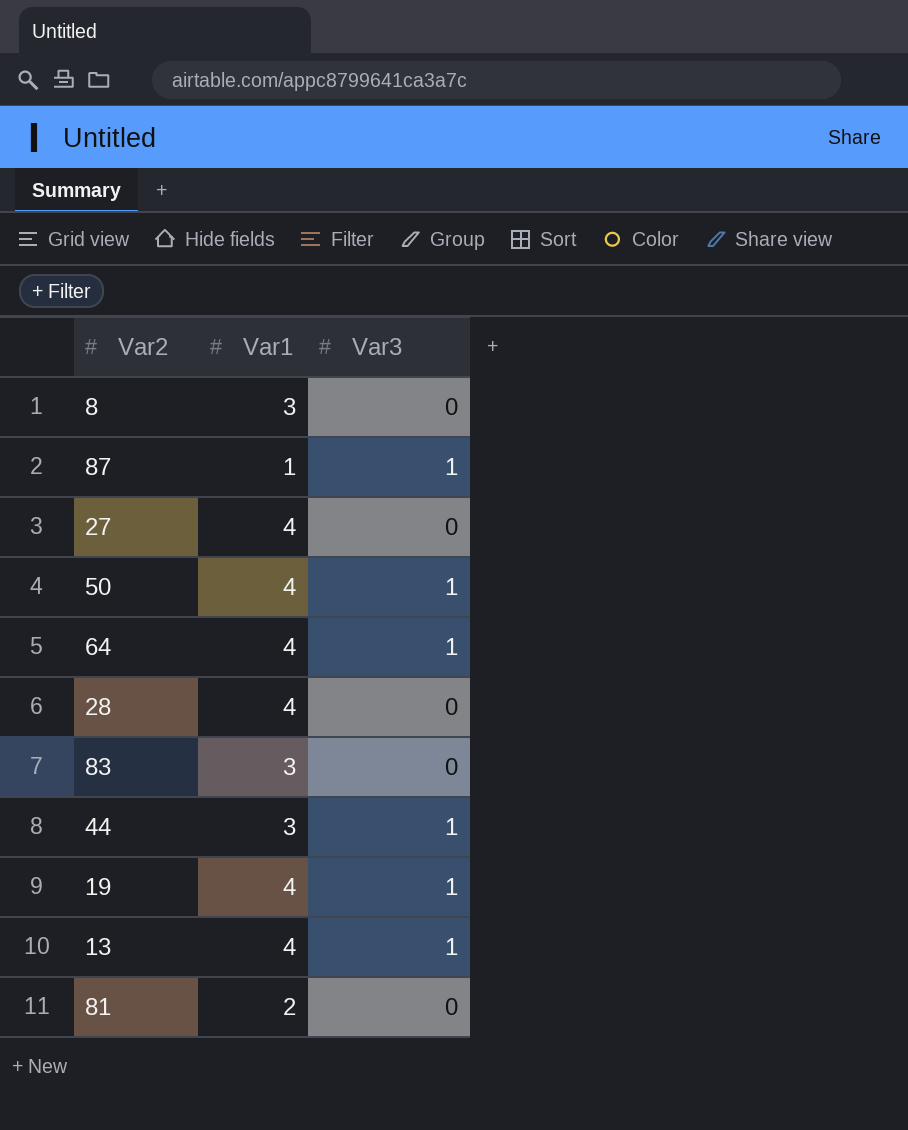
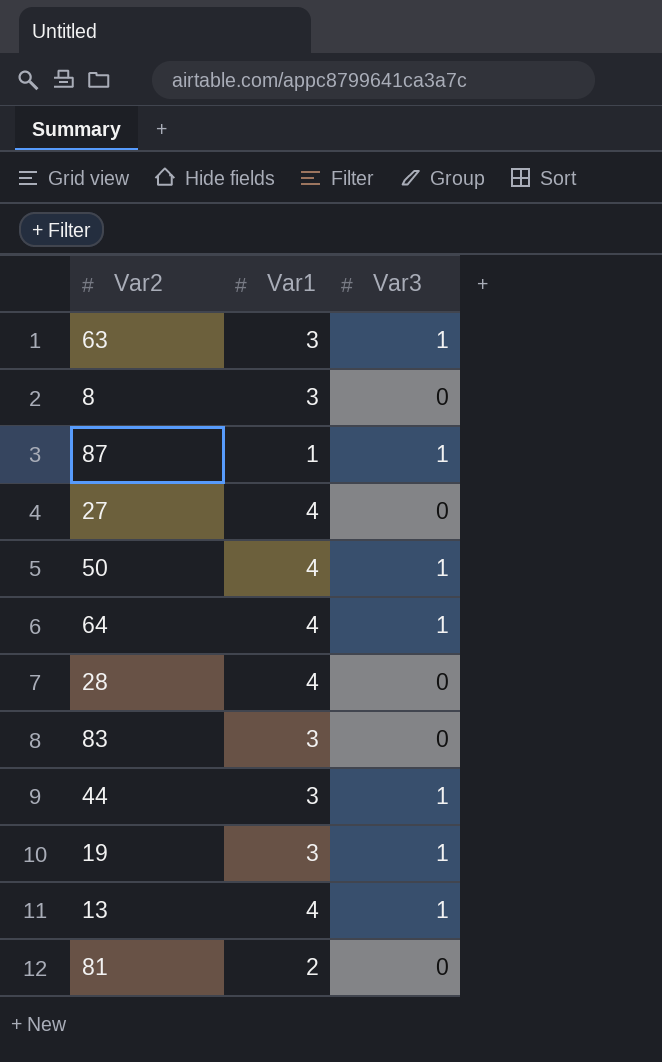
row 63: none -> 3 | 1
19 | Var1: 4 -> 3

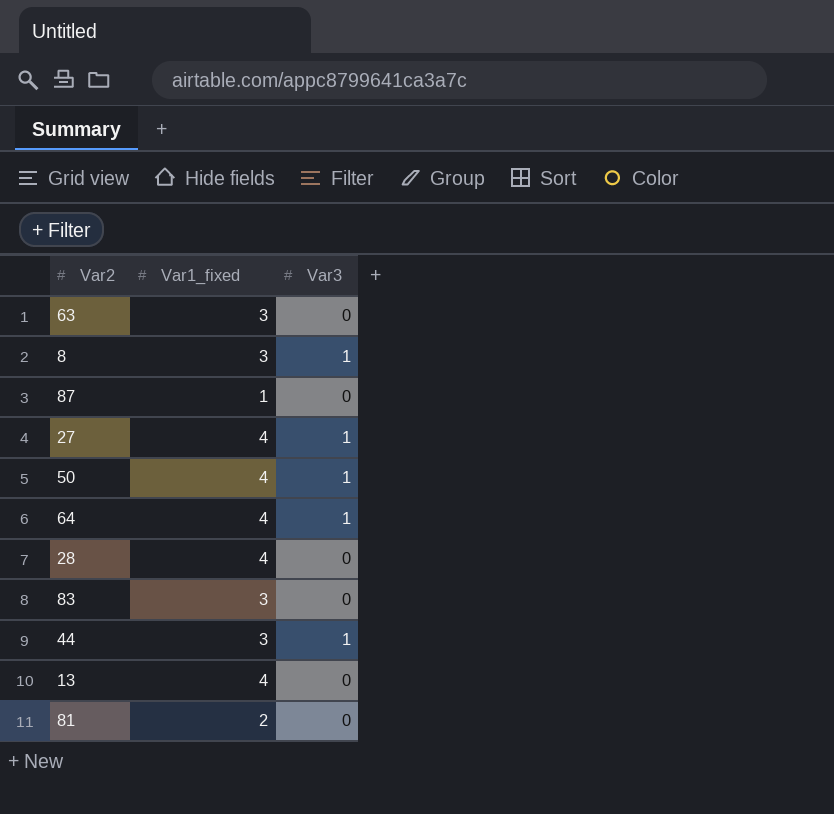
column name: Var1 -> Var1_fixed
row 19: 3 | 1 -> none
63 | Var3: 1 -> 0
8 | Var3: 0 -> 1
87 | Var3: 1 -> 0
27 | Var3: 0 -> 1
13 | Var3: 1 -> 0

